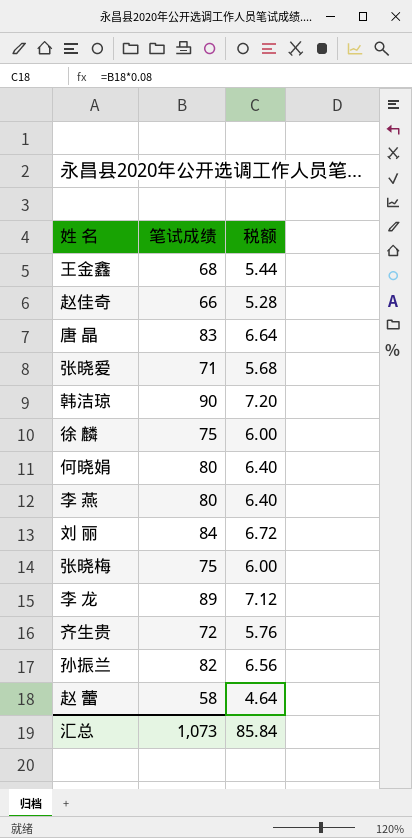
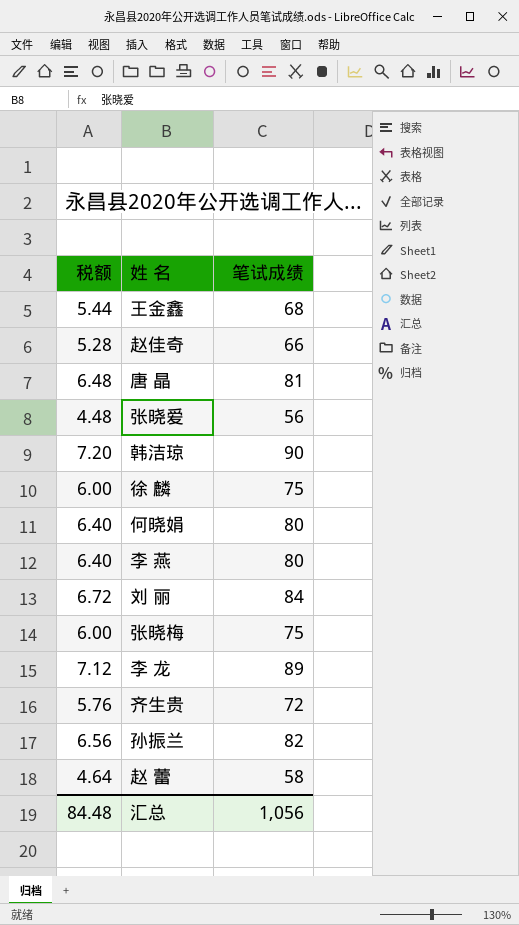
column 税额 | position: 3 -> 1
唐 晶 | 税额: 6.64 -> 6.48
唐 晶 | 笔试成绩: 83 -> 81
张晓爱 | 税额: 5.68 -> 4.48
张晓爱 | 笔试成绩: 71 -> 56
汇总 | 税额: 85.84 -> 84.48
汇总 | 笔试成绩: 1,073 -> 1,056

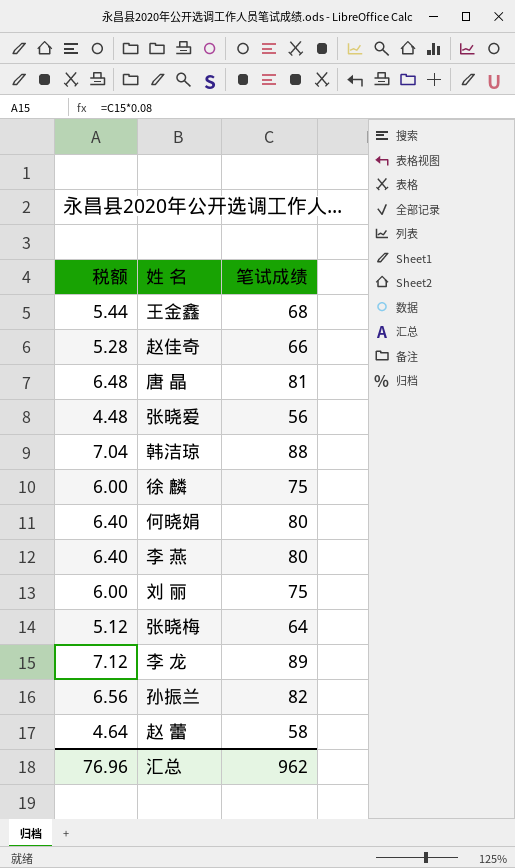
row 齐生贵: 5.76 | 72 -> none
韩洁琼 | 税额: 7.20 -> 7.04
韩洁琼 | 笔试成绩: 90 -> 88
刘 丽 | 税额: 6.72 -> 6.00
刘 丽 | 笔试成绩: 84 -> 75
张晓梅 | 税额: 6.00 -> 5.12
张晓梅 | 笔试成绩: 75 -> 64
汇总 | 税额: 84.48 -> 76.96
汇总 | 笔试成绩: 1,056 -> 962

